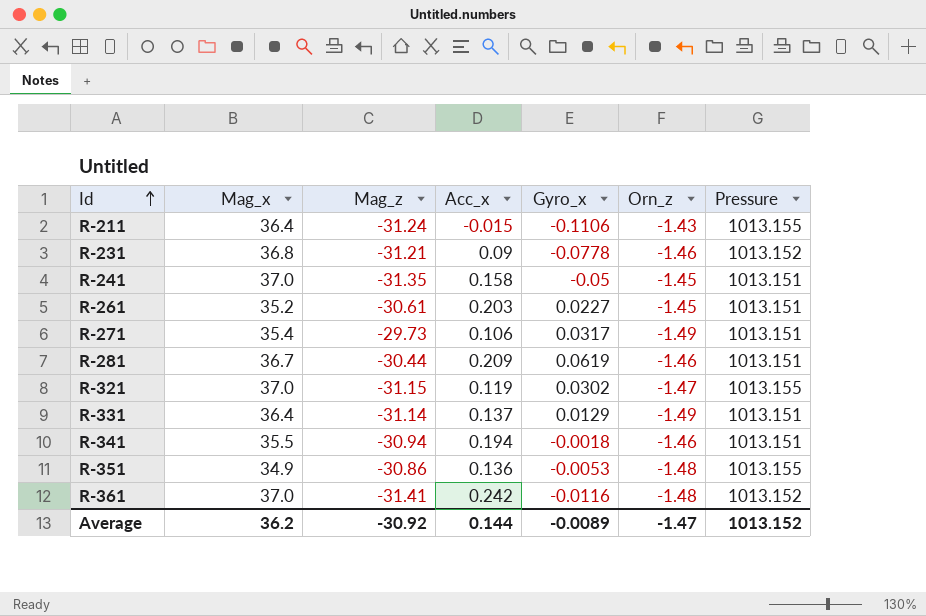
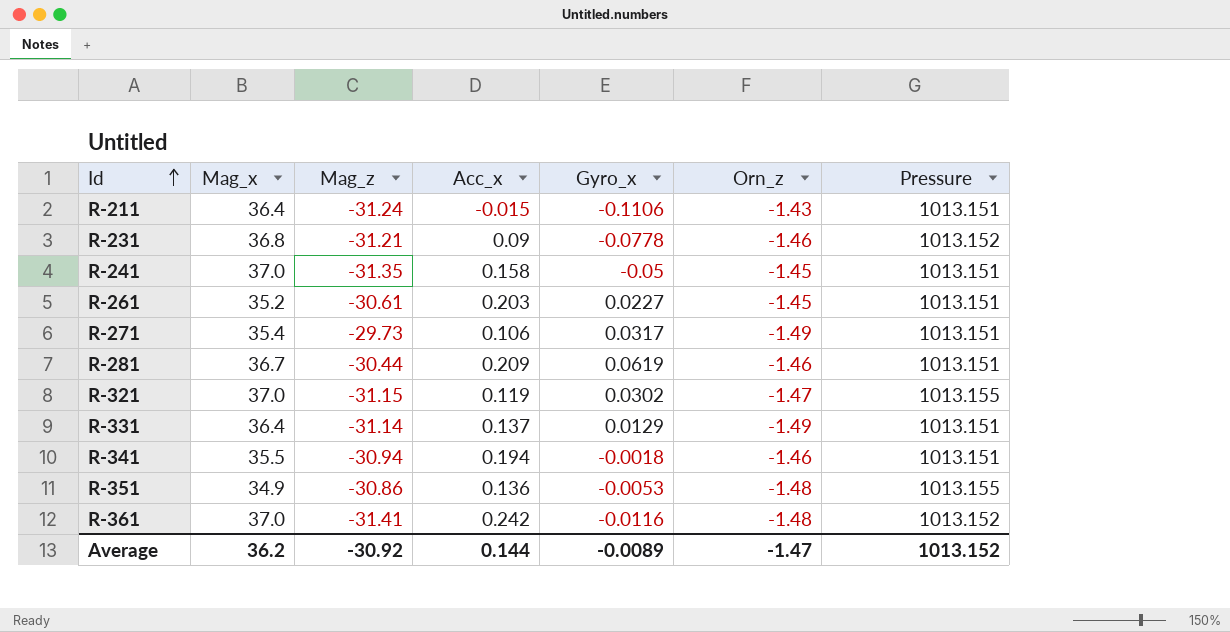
R-211 | Pressure: 1013.155 -> 1013.151

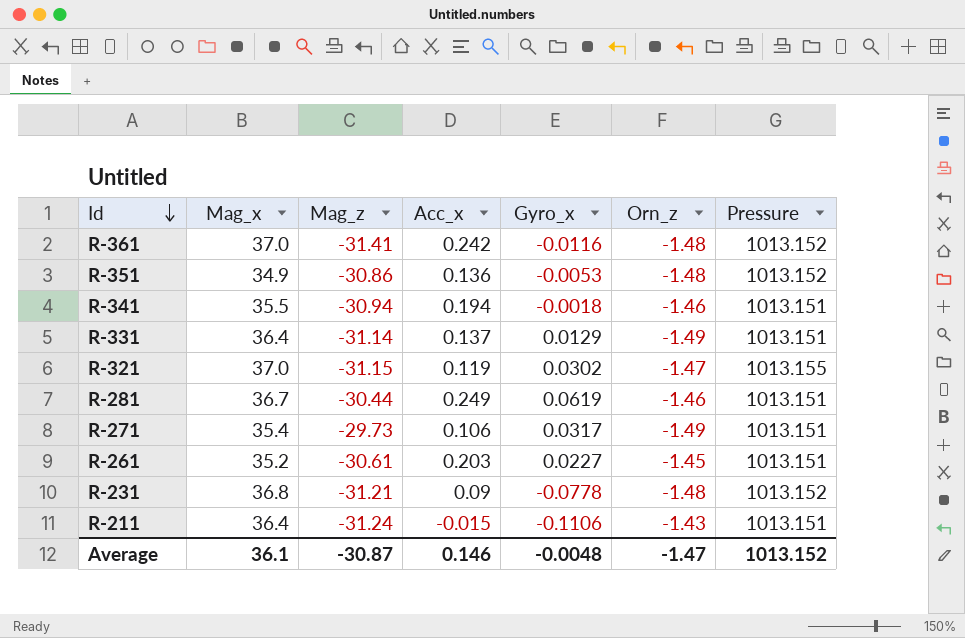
row order: Id ascending -> Id descending
row R-241: 37.0 | -31.35 | 0.158 | -0.05 | -1.45 | 1013.151 -> none
R-351 | Pressure: 1013.155 -> 1013.152
R-281 | Acc_x: 0.209 -> 0.249
R-231 | Orn_z: -1.46 -> -1.48
Average | Mag_x: 36.2 -> 36.1
Average | Mag_z: -30.92 -> -30.87
Average | Acc_x: 0.144 -> 0.146
Average | Gyro_x: -0.0089 -> -0.0048

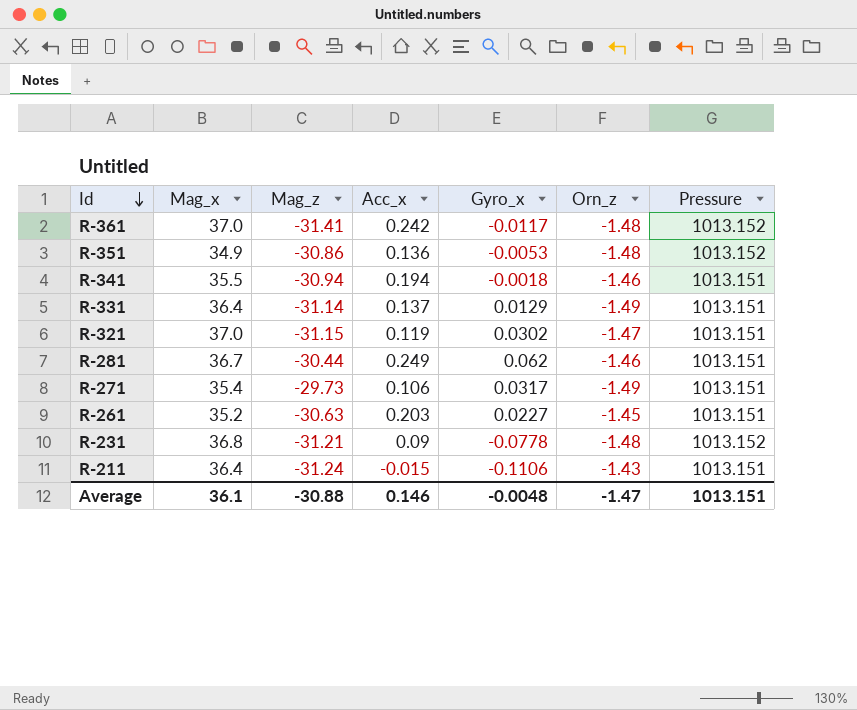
R-361 | Gyro_x: -0.0116 -> -0.0117
R-321 | Pressure: 1013.155 -> 1013.151
R-281 | Gyro_x: 0.0619 -> 0.062
R-261 | Mag_z: -30.61 -> -30.63
Average | Mag_z: -30.87 -> -30.88
Average | Pressure: 1013.152 -> 1013.151

